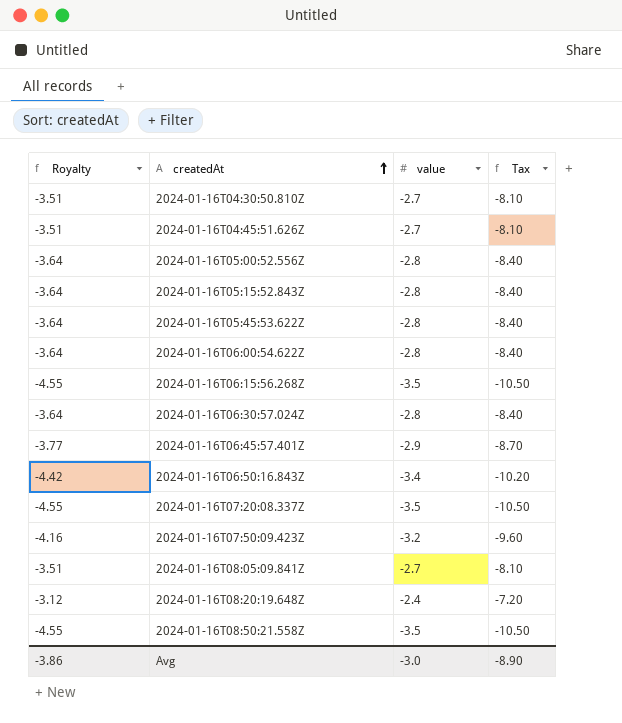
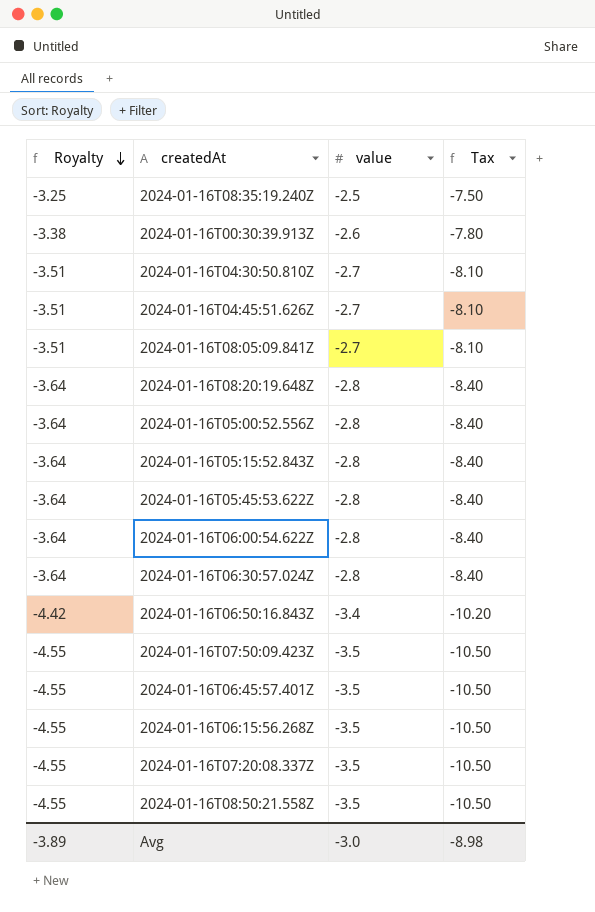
row order: createdAt ascending -> Royalty descending
row 2024-01-16T08:35:19.240Z: none -> -3.25 | -2.5 | -7.50
row 2024-01-16T00:30:39.913Z: none -> -3.38 | -2.6 | -7.80
2024-01-16T08:20:19.648Z | Royalty: -3.12 -> -3.64
2024-01-16T08:20:19.648Z | value: -2.4 -> -2.8
2024-01-16T08:20:19.648Z | Tax: -7.20 -> -8.40
2024-01-16T07:50:09.423Z | Royalty: -4.16 -> -4.55
2024-01-16T07:50:09.423Z | value: -3.2 -> -3.5
2024-01-16T07:50:09.423Z | Tax: -9.60 -> -10.50
2024-01-16T06:45:57.401Z | Royalty: -3.77 -> -4.55
2024-01-16T06:45:57.401Z | value: -2.9 -> -3.5
2024-01-16T06:45:57.401Z | Tax: -8.70 -> -10.50
Avg | Royalty: -3.86 -> -3.89
Avg | Tax: -8.90 -> -8.98

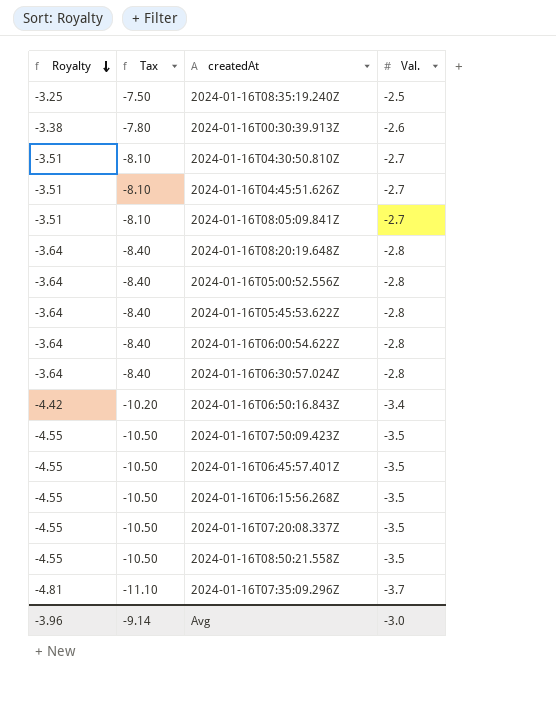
column Tax | position: 4 -> 2
column name: value -> Val.
row 2024-01-16T05:15:52.843Z: -3.64 | -2.8 | -8.40 -> none
row 2024-01-16T07:35:09.296Z: none -> -4.81 | -11.10 | -3.7
Avg | Royalty: -3.89 -> -3.96
Avg | Tax: -8.98 -> -9.14

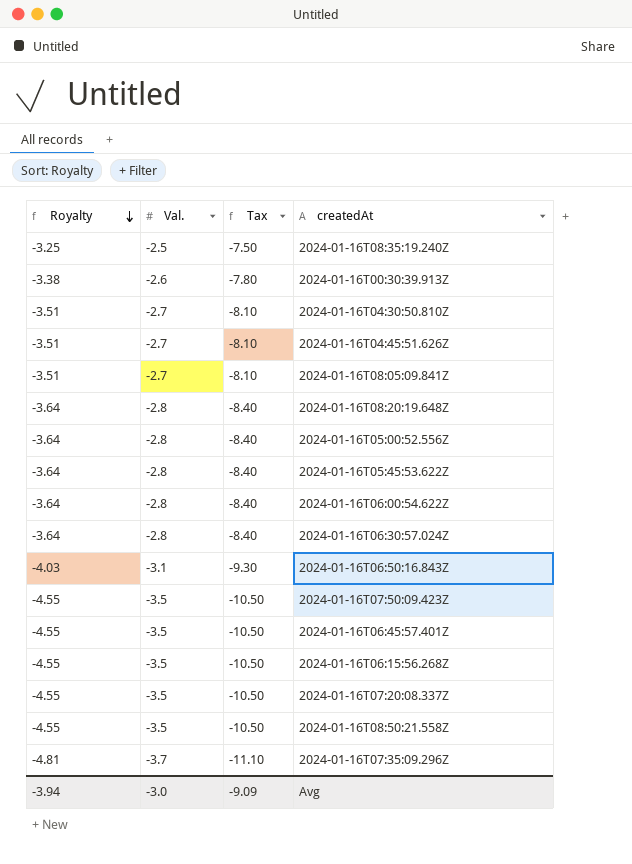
column Val. | position: 4 -> 2
2024-01-16T06:50:16.843Z | Royalty: -4.42 -> -4.03
2024-01-16T06:50:16.843Z | Val.: -3.4 -> -3.1
2024-01-16T06:50:16.843Z | Tax: -10.20 -> -9.30
Avg | Royalty: -3.96 -> -3.94
Avg | Tax: -9.14 -> -9.09

